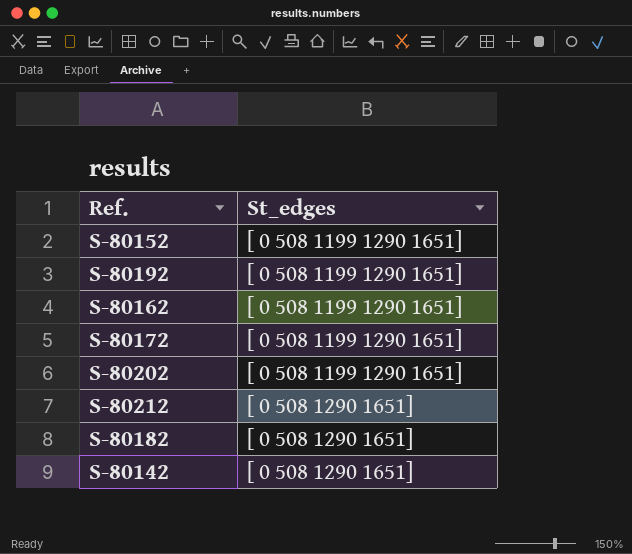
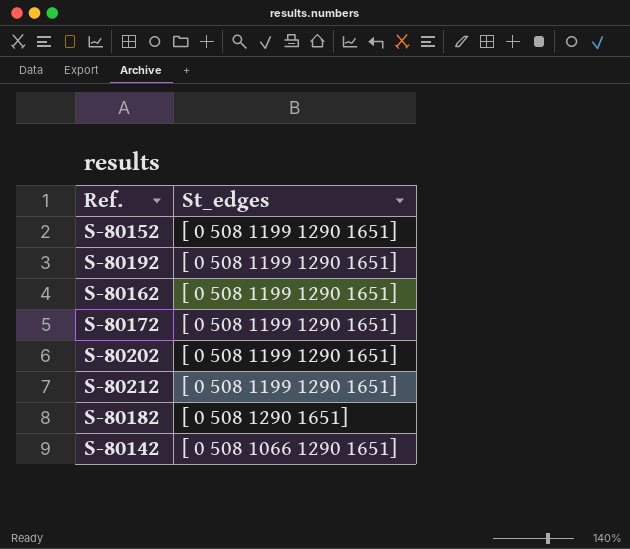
S-80212 | St_edges: [ 0 508 1290 1651] -> [ 0 508 1199 1290 1651]
S-80142 | St_edges: [ 0 508 1290 1651] -> [ 0 508 1066 1290 1651]

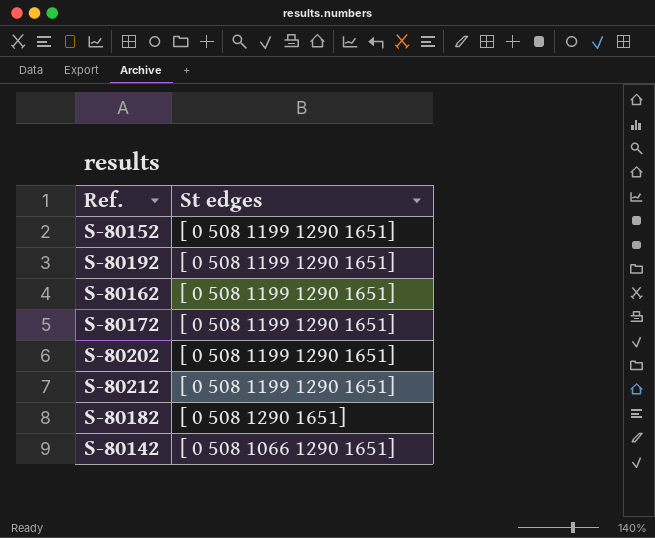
column name: St_edges -> St edges

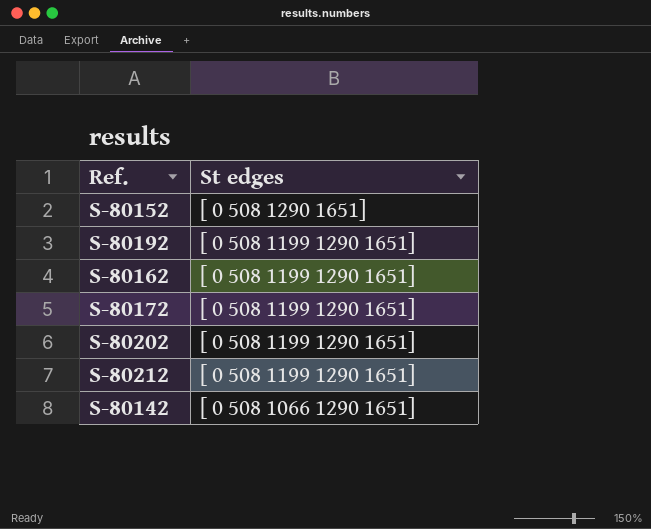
row S-80182: [ 0 508 1290 1651] -> none
S-80152 | St edges: [ 0 508 1199 1290 1651] -> [ 0 508 1290 1651]

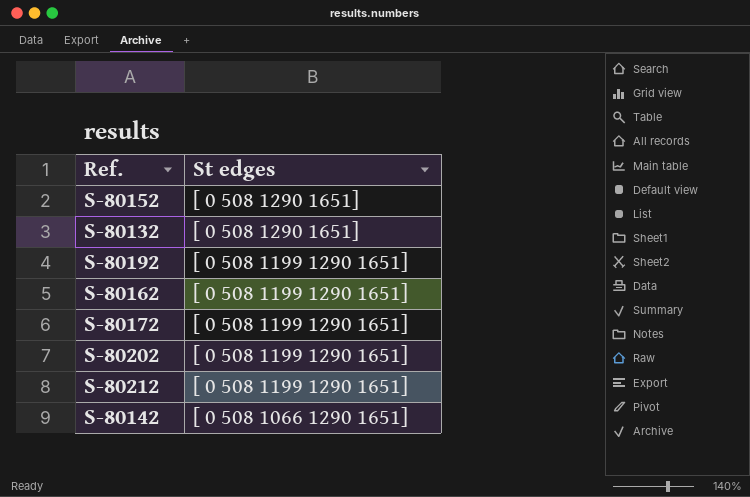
row S-80132: none -> [ 0 508 1290 1651]

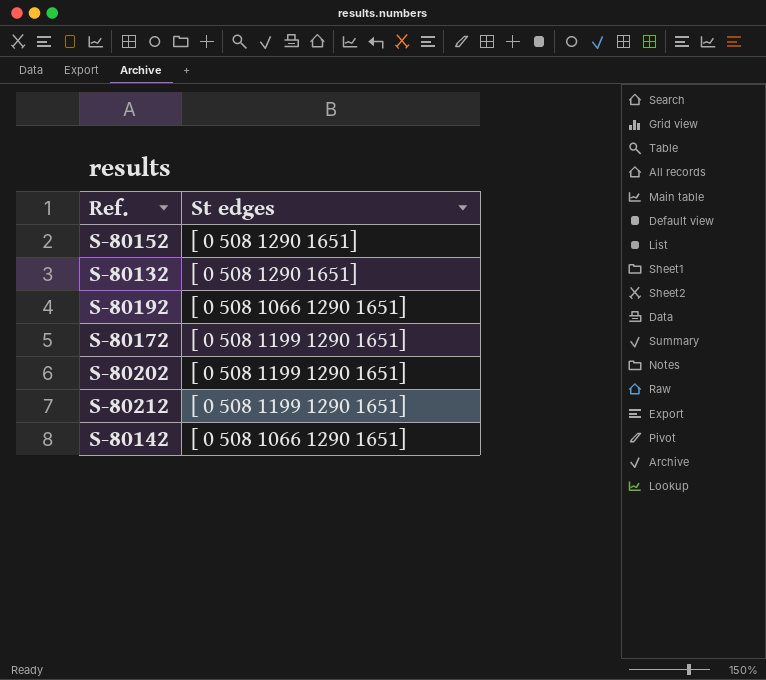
row S-80162: [ 0 508 1199 1290 1651] -> none
S-80192 | St edges: [ 0 508 1199 1290 1651] -> [ 0 508 1066 1290 1651]

